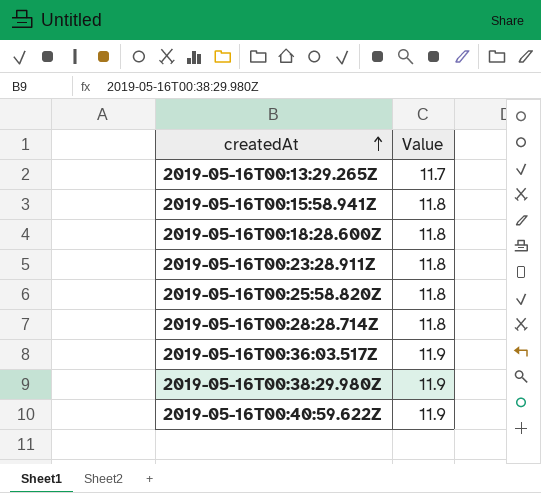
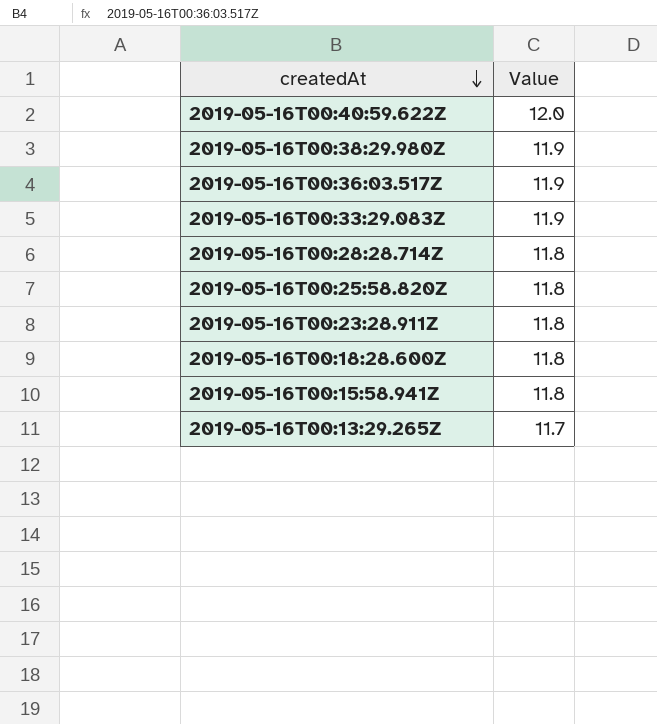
row order: createdAt ascending -> createdAt descending
2019-05-16T00:40:59.622Z | Value: 11.9 -> 12.0
row 2019-05-16T00:33:29.083Z: none -> 11.9

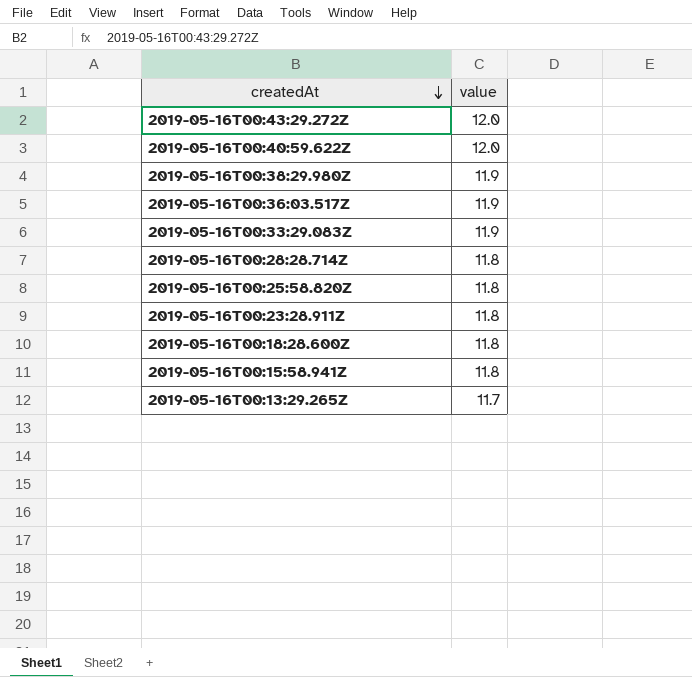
column name: Value -> value
row 2019-05-16T00:43:29.272Z: none -> 12.0

